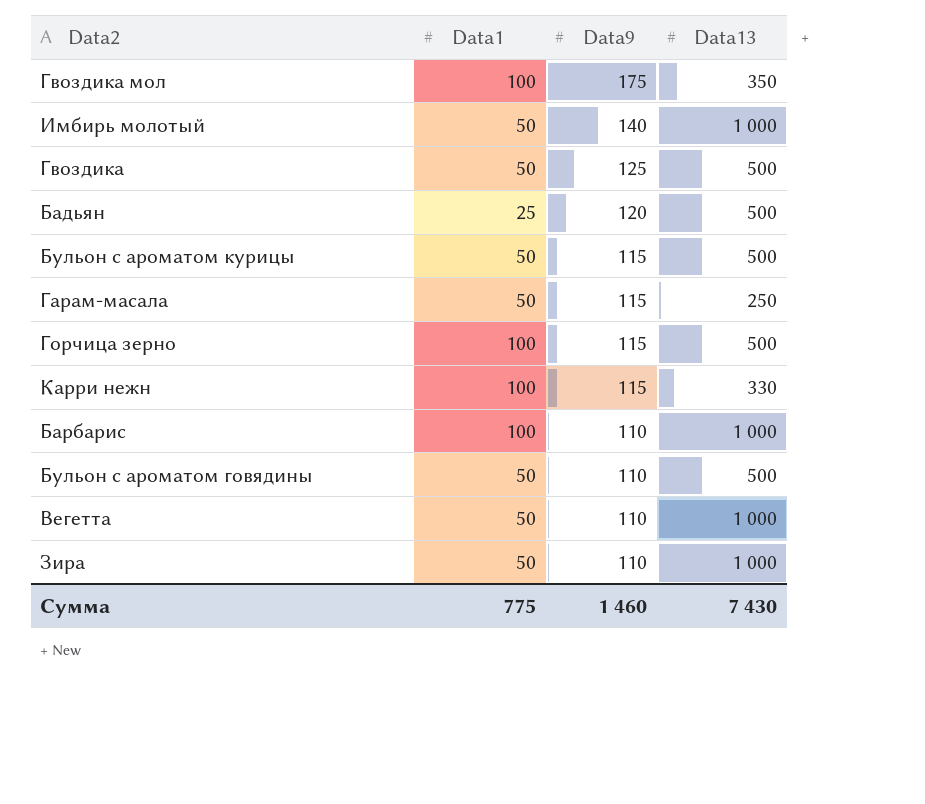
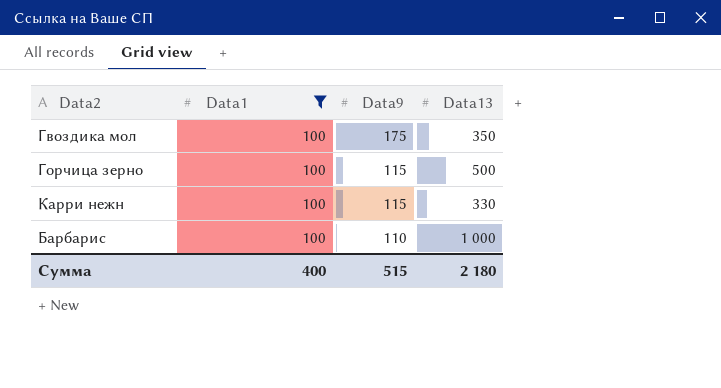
filter: none -> Data1 = 100
Сумма | Data1: 775 -> 400
Сумма | Data9: 1 460 -> 515
Сумма | Data13: 7 430 -> 2 180

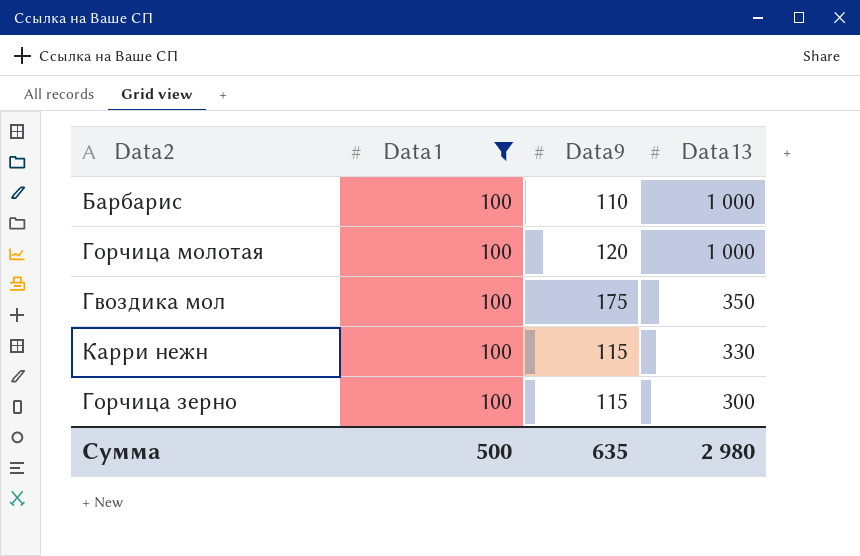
row order: Data9 descending -> Data13 descending
row Горчица молотая: none -> 100 | 120 | 1 000
Горчица зерно | Data13: 500 -> 300
Сумма | Data1: 400 -> 500
Сумма | Data9: 515 -> 635
Сумма | Data13: 2 180 -> 2 980

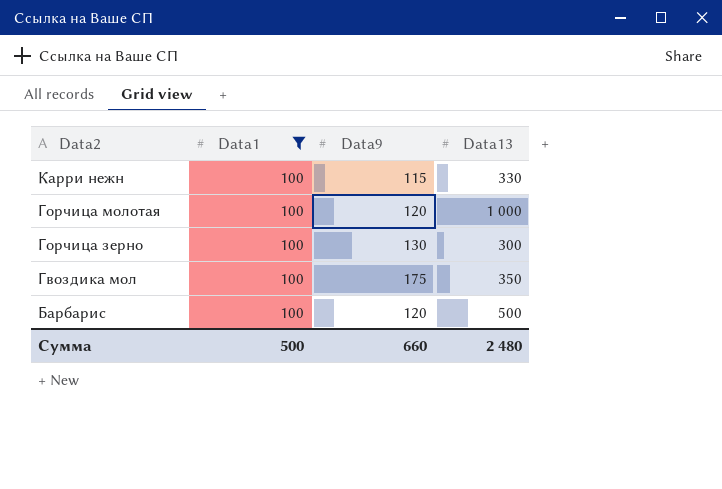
row order: Data13 descending -> Data2 descending
Горчица зерно | Data9: 115 -> 130
Барбарис | Data9: 110 -> 120
Барбарис | Data13: 1 000 -> 500
Сумма | Data9: 635 -> 660
Сумма | Data13: 2 980 -> 2 480

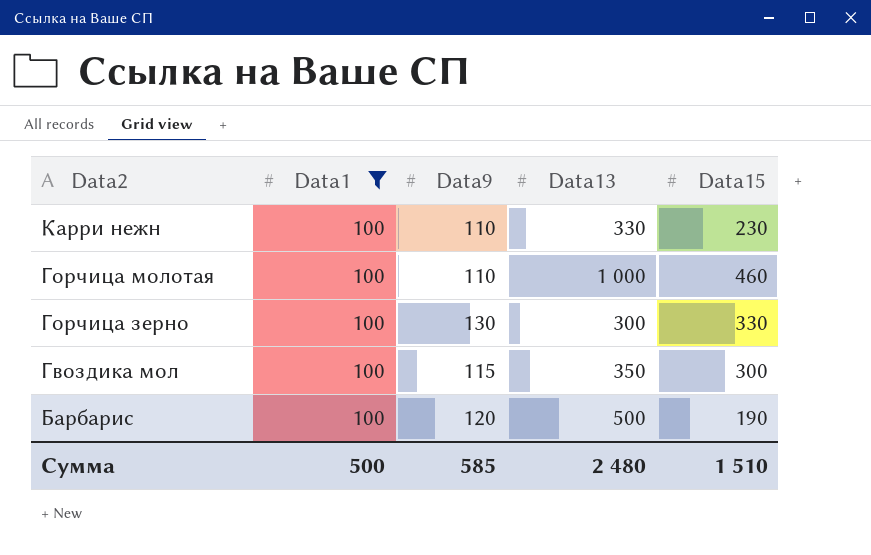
column Data15 | position: none -> 5
Карри нежн | Data9: 115 -> 110
Горчица молотая | Data9: 120 -> 110
Гвоздика мол | Data9: 175 -> 115
Сумма | Data9: 660 -> 585

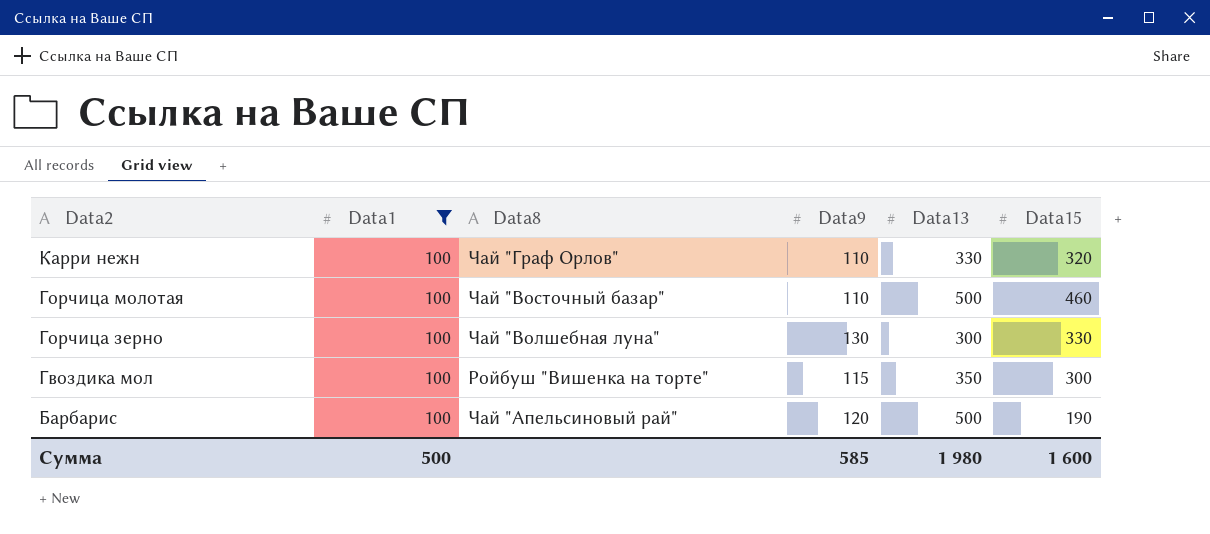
column Data8 | position: none -> 3
Карри нежн | Data15: 230 -> 320
Горчица молотая | Data13: 1 000 -> 500
Сумма | Data13: 2 480 -> 1 980
Сумма | Data15: 1 510 -> 1 600

